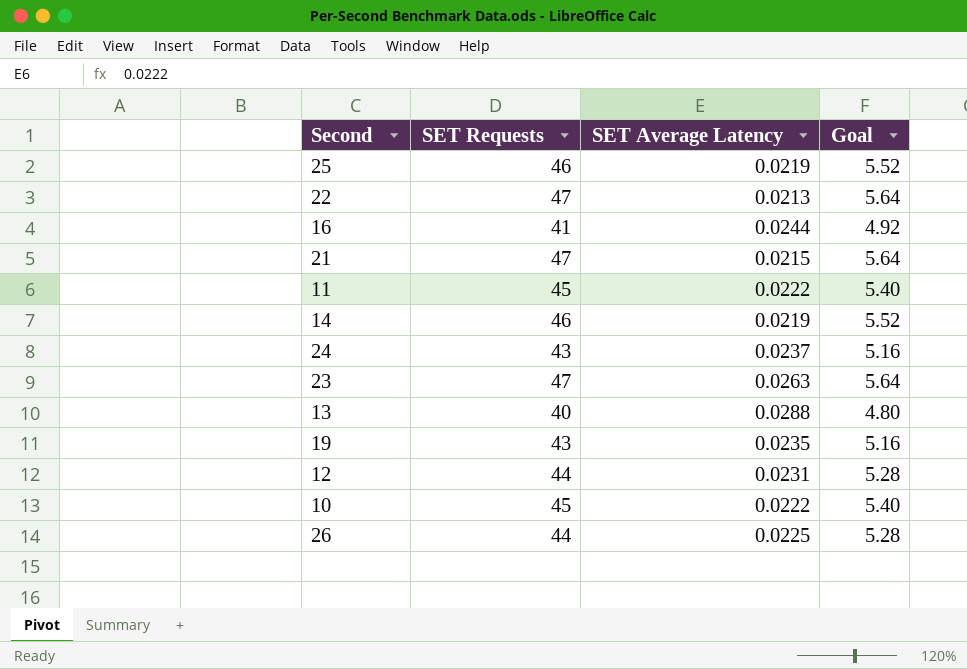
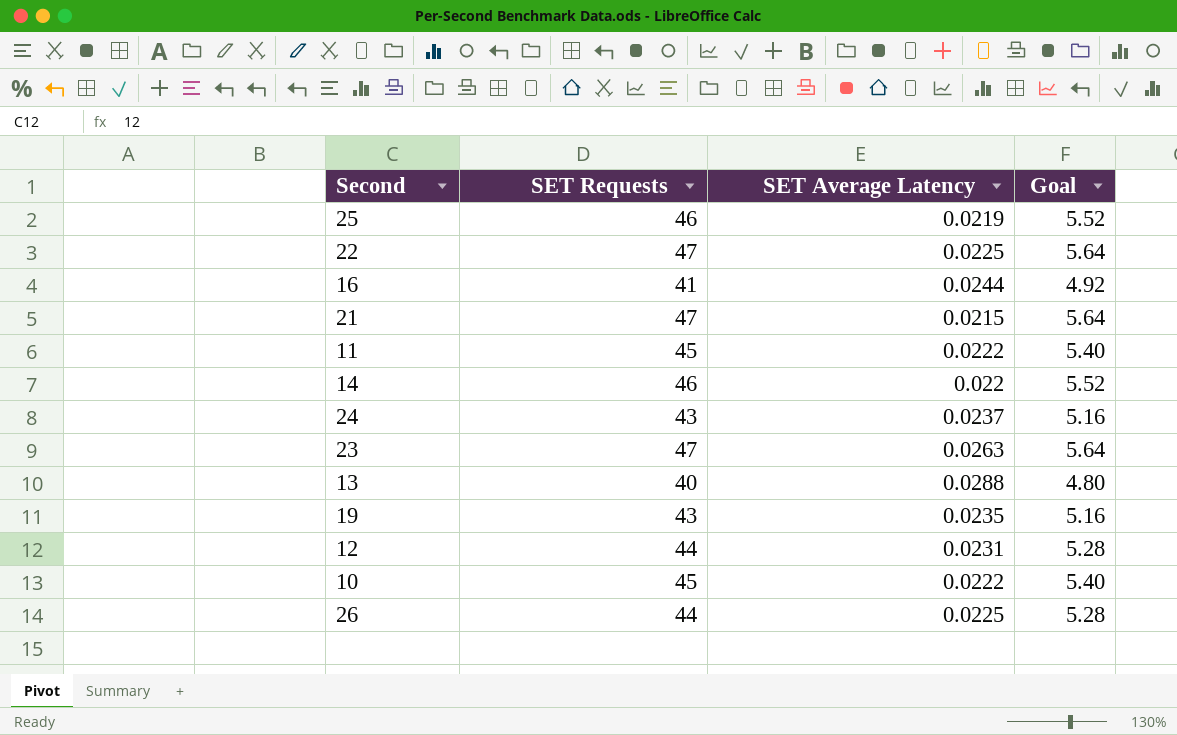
22 | SET Average Latency: 0.0213 -> 0.0225
14 | SET Average Latency: 0.0219 -> 0.022

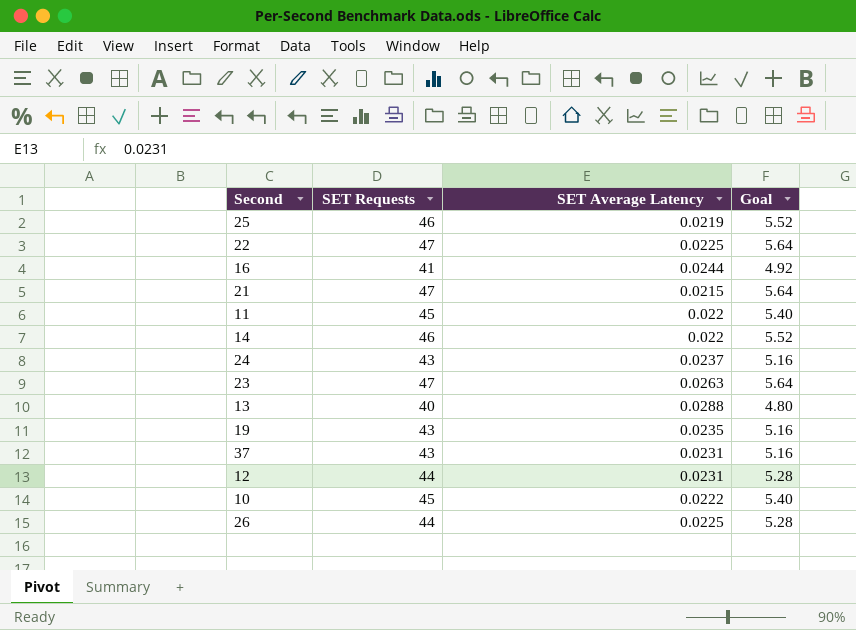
11 | SET Average Latency: 0.0222 -> 0.022
row 37: none -> 43 | 0.0231 | 5.16

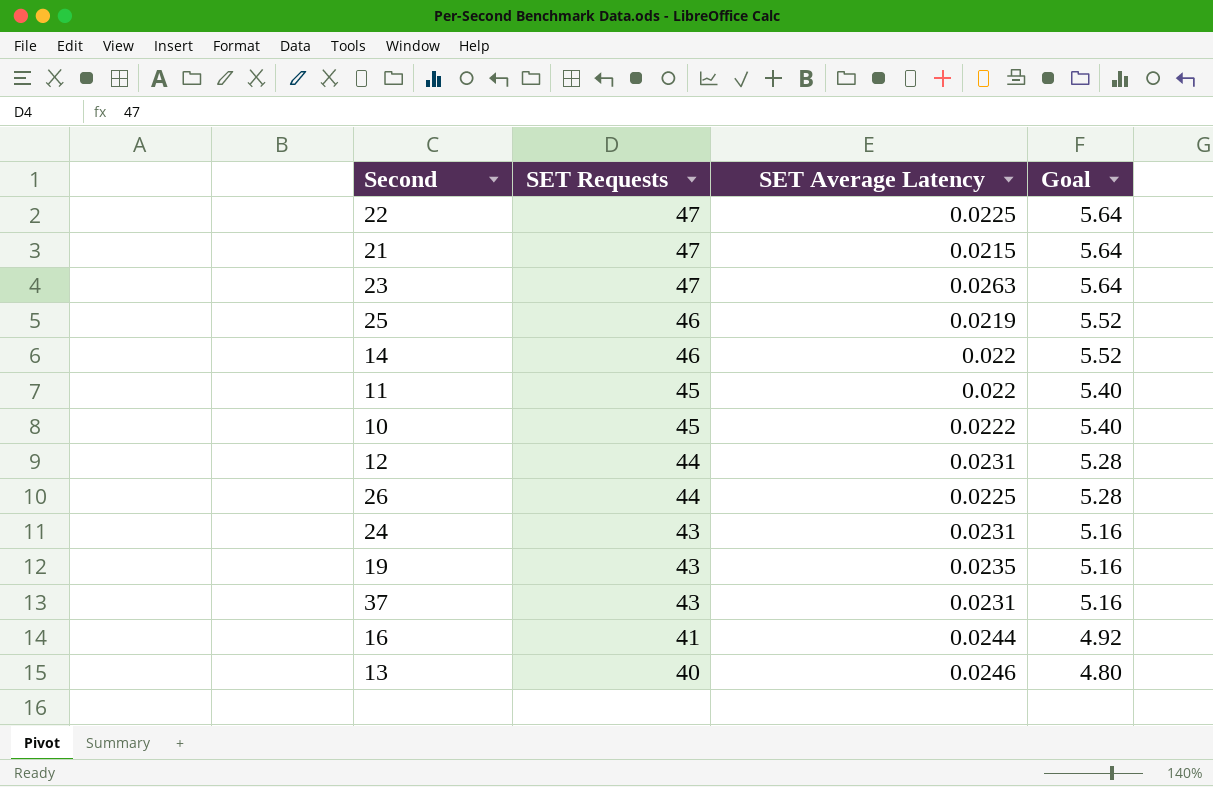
row order: none -> SET Requests descending
24 | SET Average Latency: 0.0237 -> 0.0231
13 | SET Average Latency: 0.0288 -> 0.0246

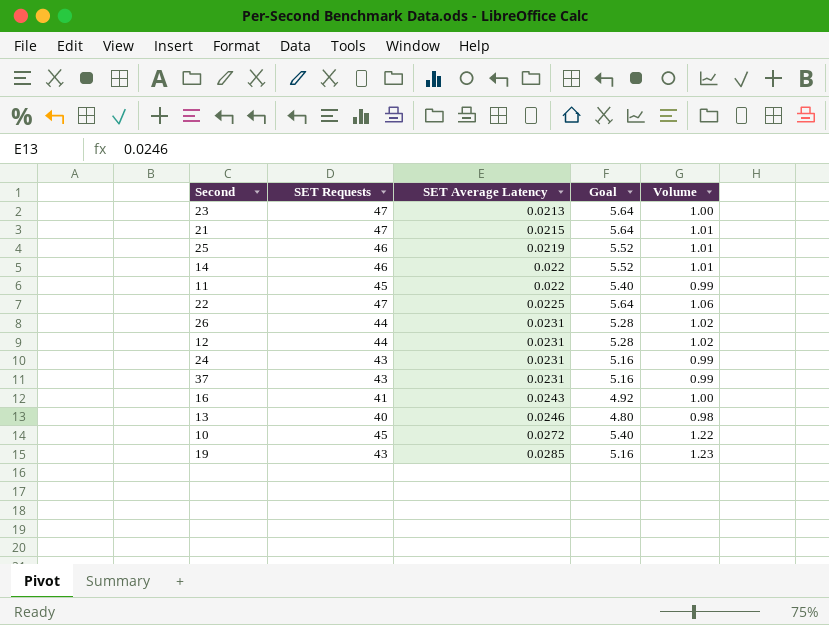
row order: SET Requests descending -> SET Average Latency ascending
column Volume | formula: none -> [SET Requests] * [SET Average Latency]
23 | SET Average Latency: 0.0263 -> 0.0213
26 | SET Average Latency: 0.0225 -> 0.0231
16 | SET Average Latency: 0.0244 -> 0.0243
10 | SET Average Latency: 0.0222 -> 0.0272
19 | SET Average Latency: 0.0235 -> 0.0285

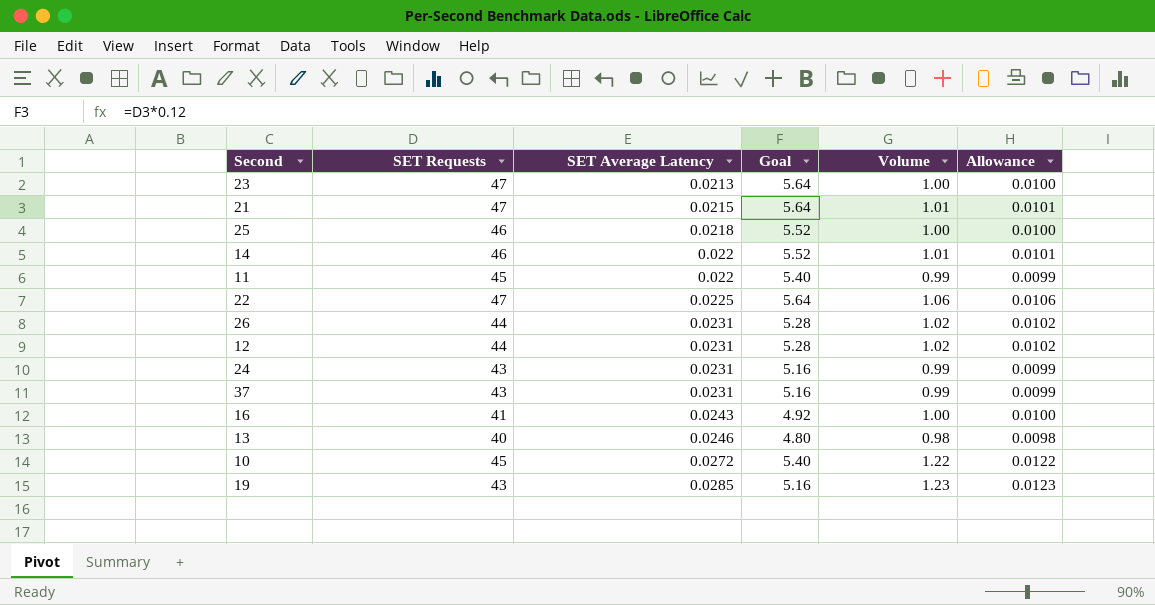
column Allowance | formula: none -> [Volume] * 0.01
25 | SET Average Latency: 0.0219 -> 0.0218
25 | Volume: 1.01 -> 1.00

